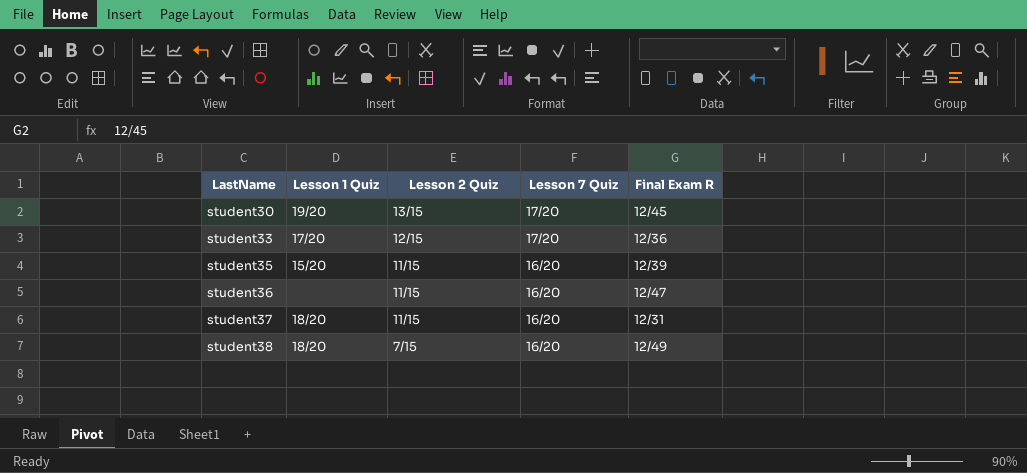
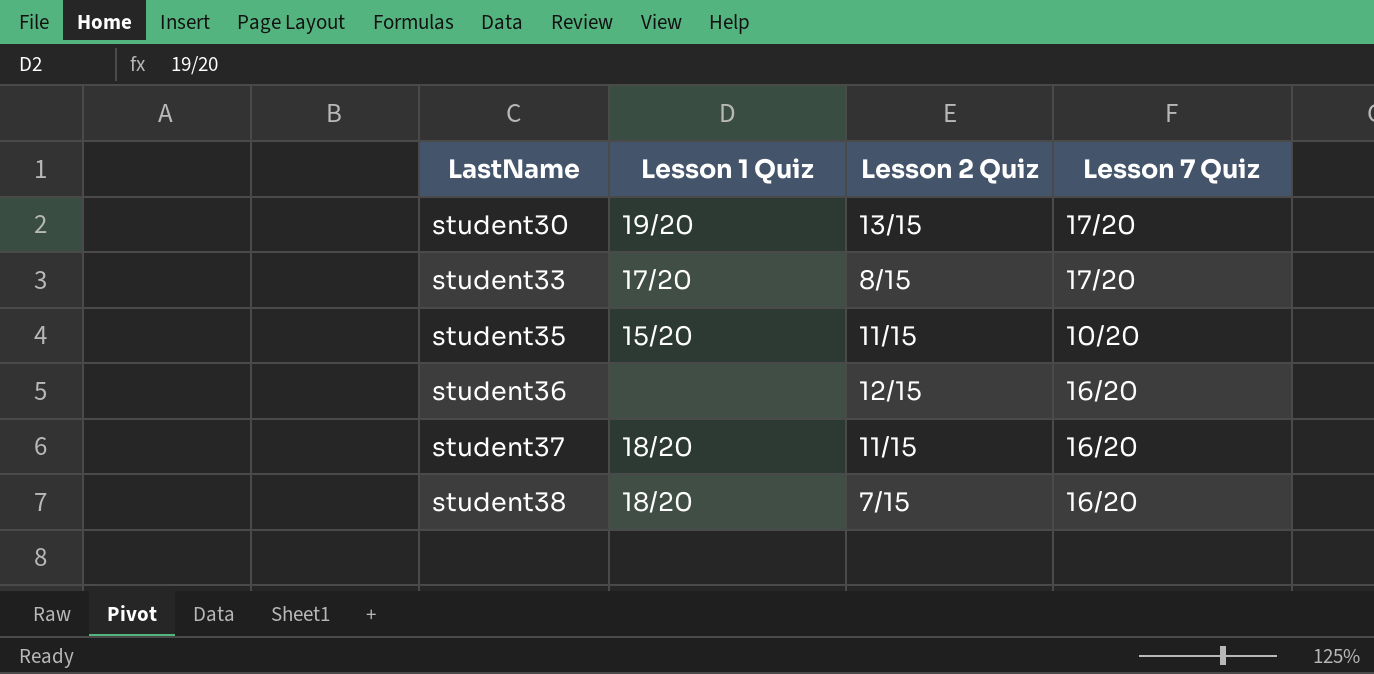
column Final Exam R | position: 5 -> none
student33 | Lesson 2 Quiz: 12/15 -> 8/15
student35 | Lesson 7 Quiz: 16/20 -> 10/20
student36 | Lesson 2 Quiz: 11/15 -> 12/15

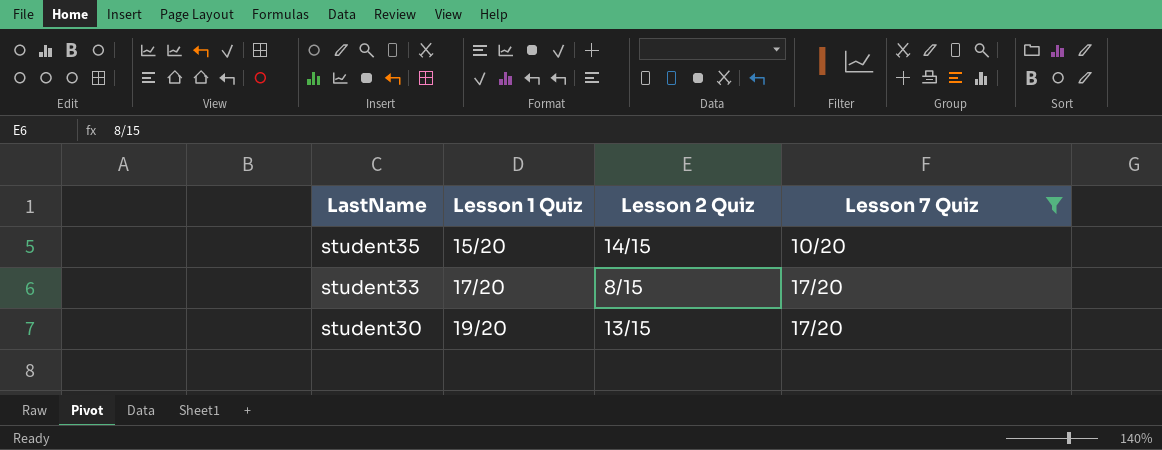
filter: none -> Lesson 7 Quiz != 16/20
row order: LastName ascending -> LastName descending
student35 | Lesson 2 Quiz: 11/15 -> 14/15

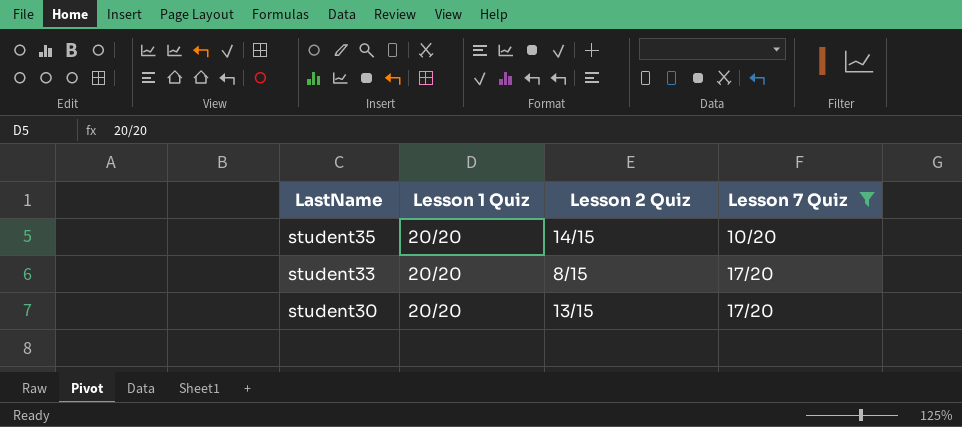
student35 | Lesson 1 Quiz: 15/20 -> 20/20
student33 | Lesson 1 Quiz: 17/20 -> 20/20
student30 | Lesson 1 Quiz: 19/20 -> 20/20

